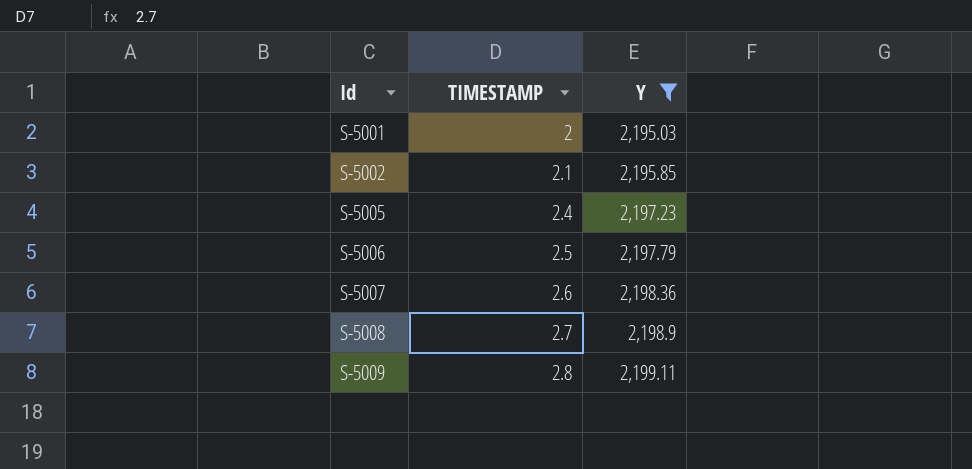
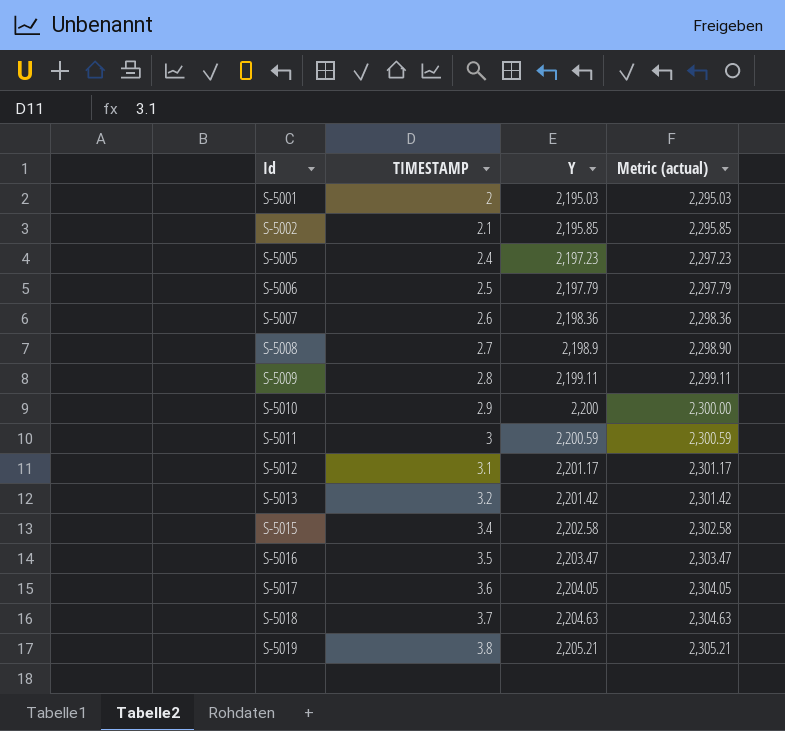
filter: Y <= 2,199.11 -> none
column Metric (actual) | formula: none -> [Y] + 100

